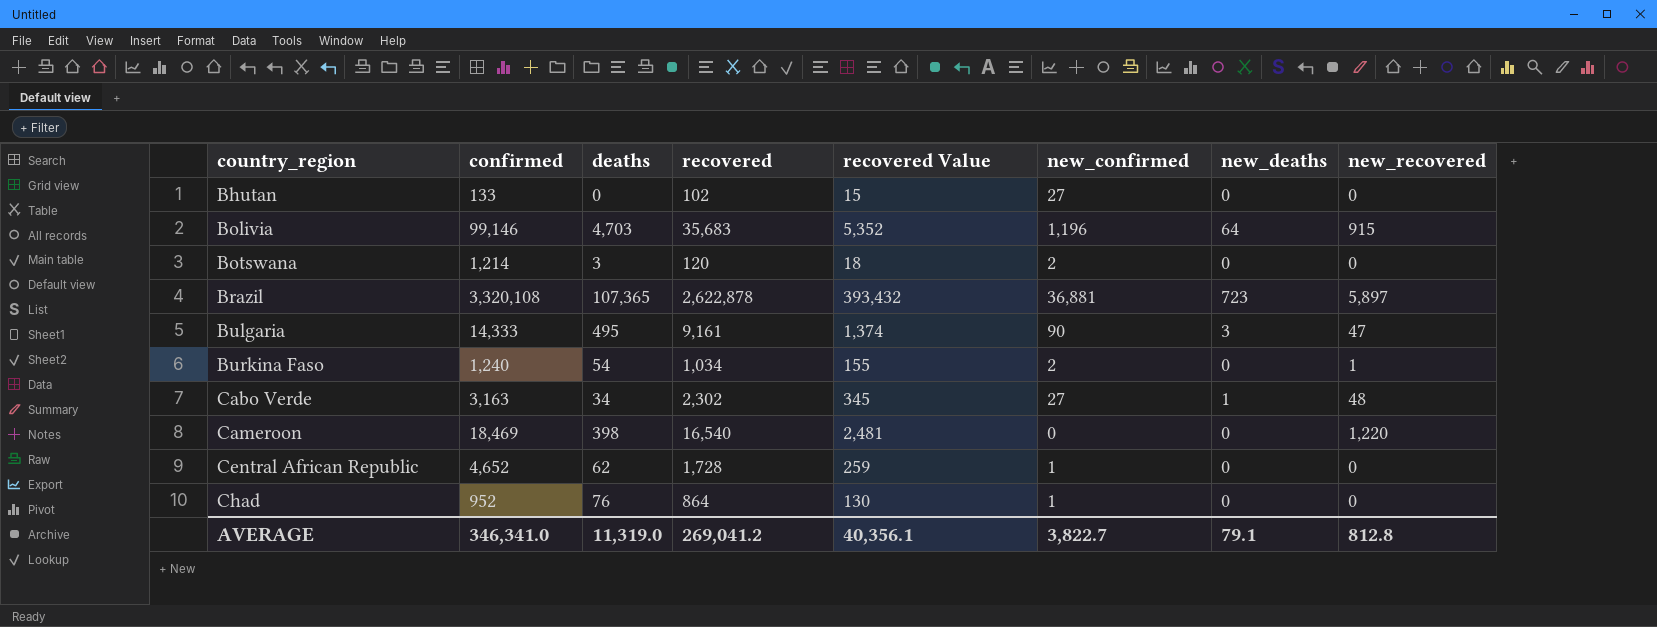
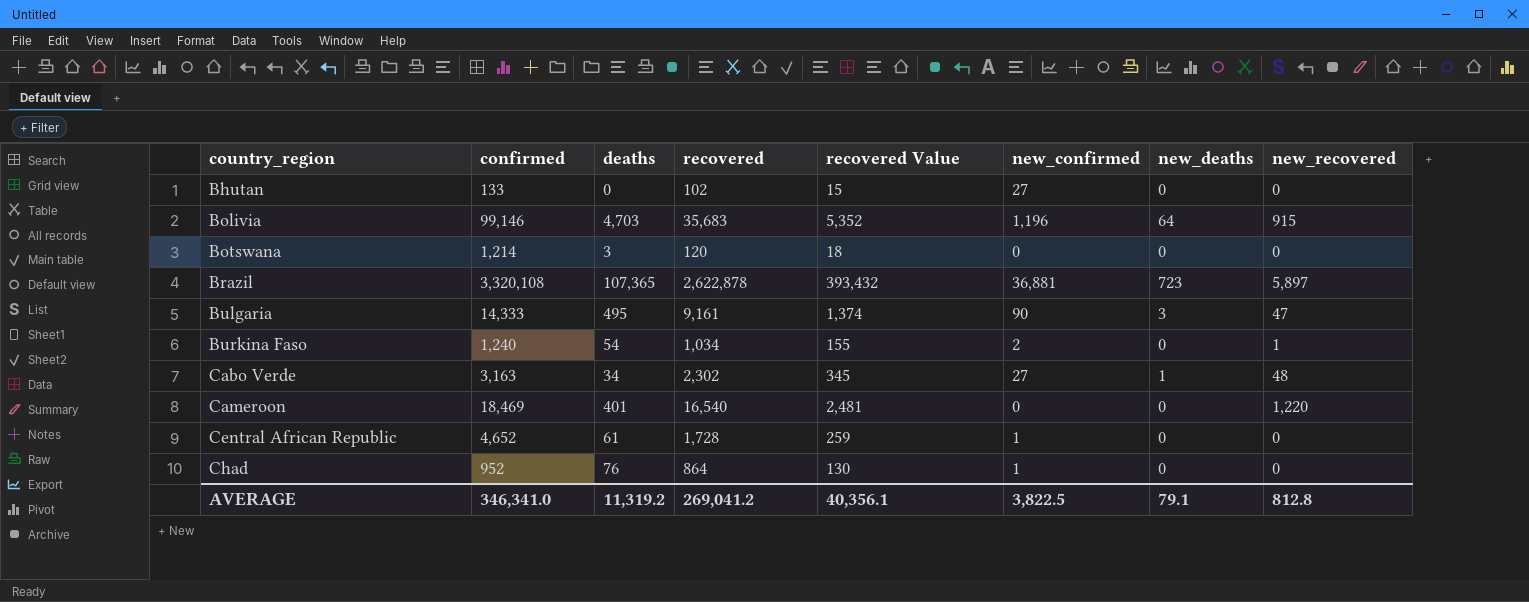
Botswana | new_confirmed: 2 -> 0
Cameroon | deaths: 398 -> 401
Central African Republic | deaths: 62 -> 61
AVERAGE | deaths: 11,319.0 -> 11,319.2
AVERAGE | new_confirmed: 3,822.7 -> 3,822.5

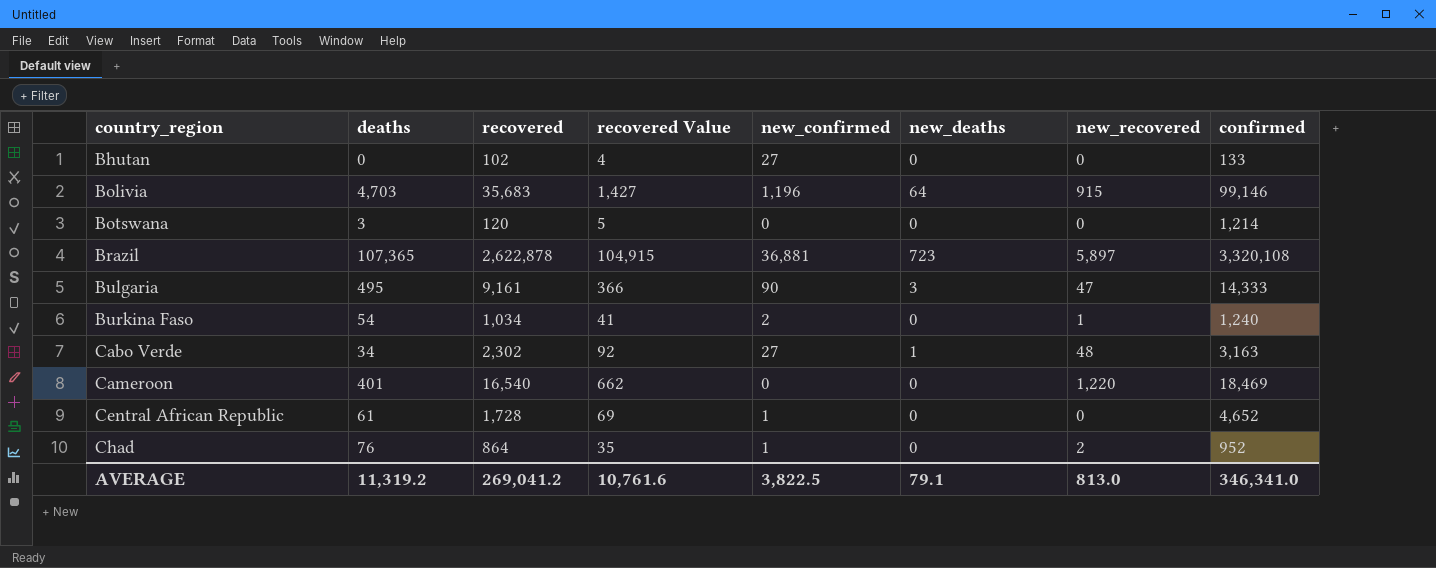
column recovered Value | formula: [recovered] * 0.15 -> [recovered] * 0.04
column confirmed | position: 2 -> 8
Chad | new_recovered: 0 -> 2
AVERAGE | recovered Value: 40,356.1 -> 10,761.6
AVERAGE | new_recovered: 812.8 -> 813.0

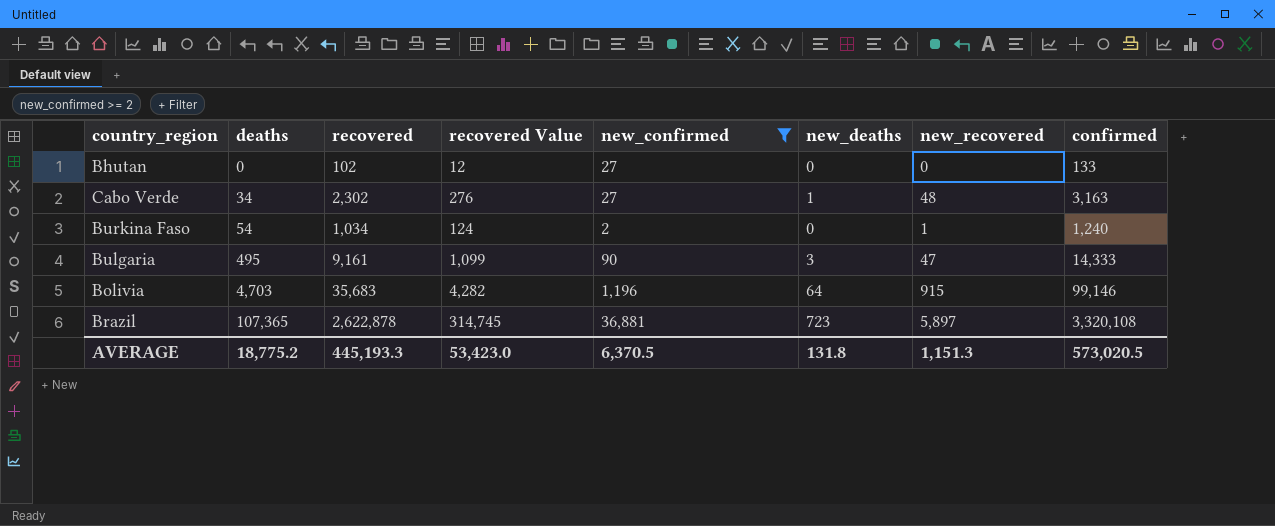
filter: none -> new_confirmed >= 2
row order: country_region ascending -> deaths ascending
column recovered Value | formula: [recovered] * 0.04 -> [recovered] * 0.12
AVERAGE | deaths: 11,319.2 -> 18,775.2
AVERAGE | recovered: 269,041.2 -> 445,193.3
AVERAGE | recovered Value: 10,761.6 -> 53,423.0
AVERAGE | new_confirmed: 3,822.5 -> 6,370.5
AVERAGE | new_deaths: 79.1 -> 131.8
AVERAGE | new_recovered: 813.0 -> 1,151.3
AVERAGE | confirmed: 346,341.0 -> 573,020.5

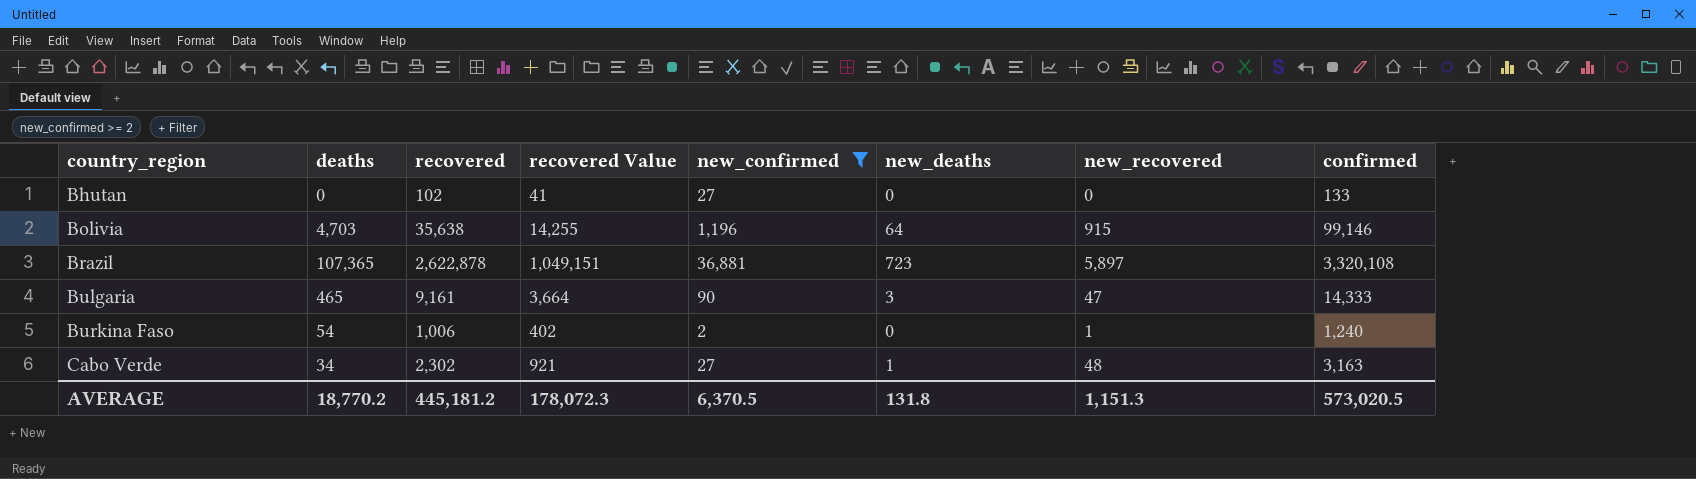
row order: deaths ascending -> country_region ascending
column recovered Value | formula: [recovered] * 0.12 -> [recovered] * 0.4
Bolivia | recovered: 35,683 -> 35,638
Bulgaria | deaths: 495 -> 465
Burkina Faso | recovered: 1,034 -> 1,006
AVERAGE | deaths: 18,775.2 -> 18,770.2
AVERAGE | recovered: 445,193.3 -> 445,181.2
AVERAGE | recovered Value: 53,423.0 -> 178,072.3

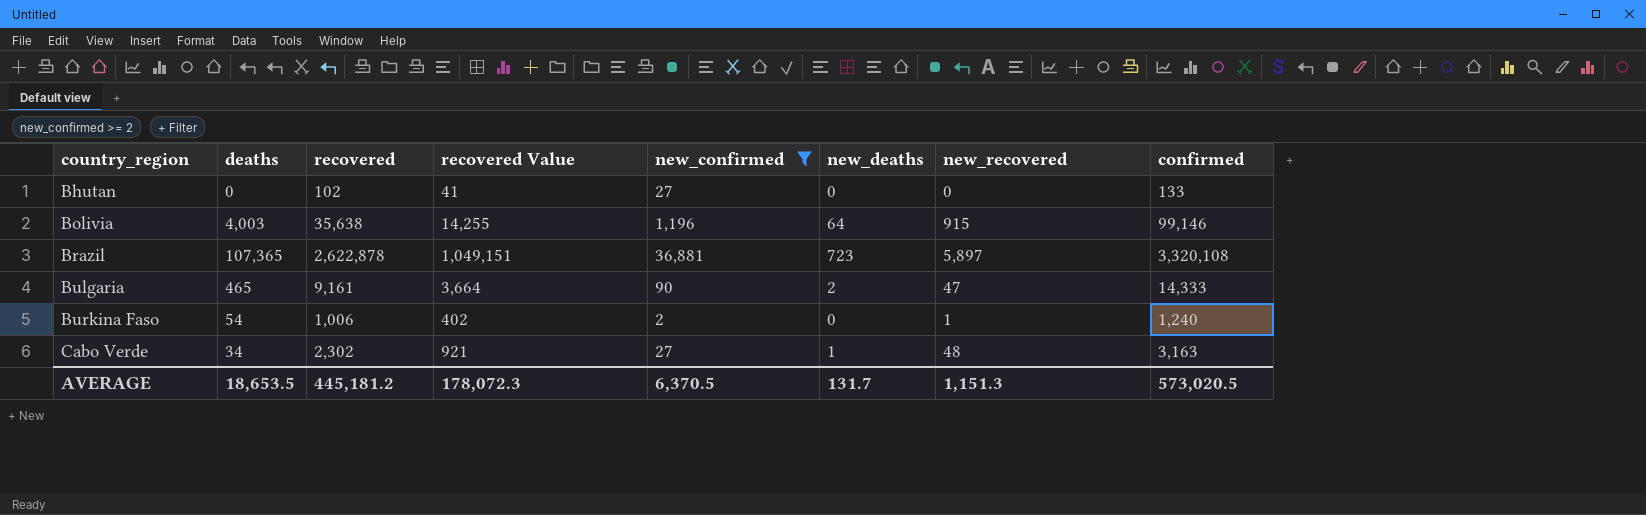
Bolivia | deaths: 4,703 -> 4,003
Bulgaria | new_deaths: 3 -> 2
AVERAGE | deaths: 18,770.2 -> 18,653.5
AVERAGE | new_deaths: 131.8 -> 131.7

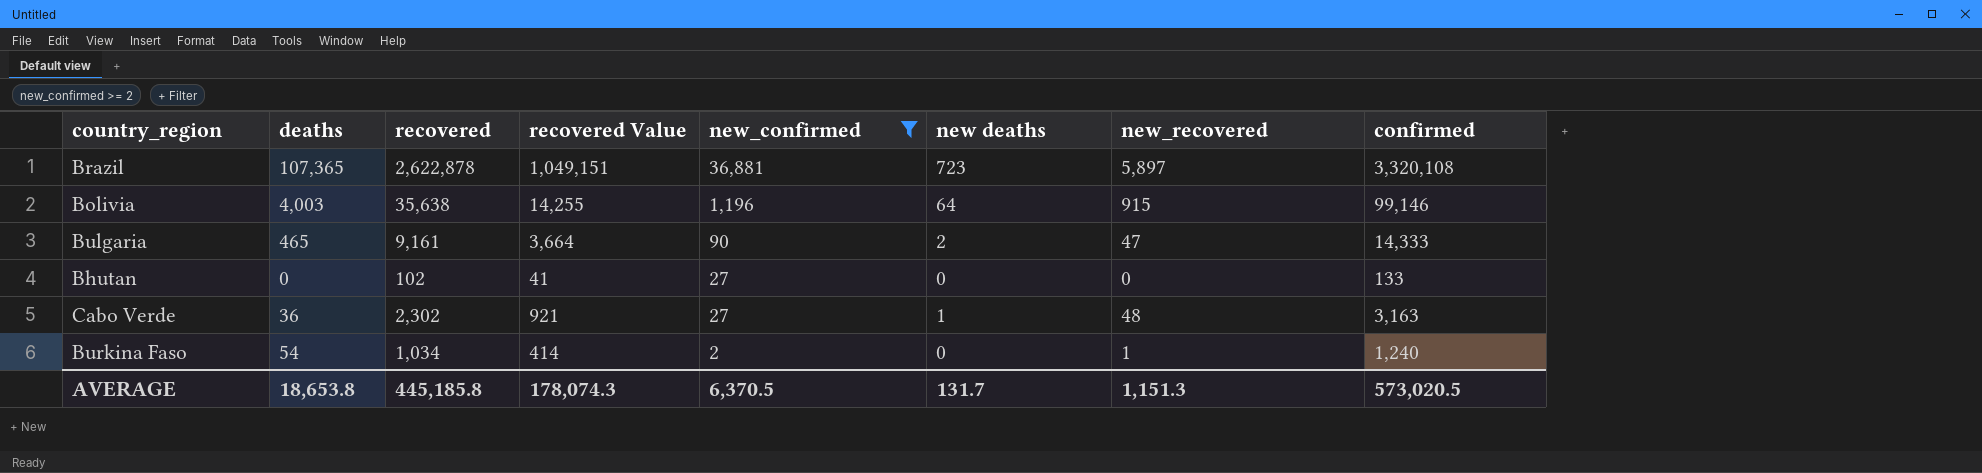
row order: country_region ascending -> new_confirmed descending
column name: new_deaths -> new deaths
Cabo Verde | deaths: 34 -> 36
Burkina Faso | recovered: 1,006 -> 1,034
Burkina Faso | recovered Value: 402 -> 414
AVERAGE | deaths: 18,653.5 -> 18,653.8
AVERAGE | recovered: 445,181.2 -> 445,185.8
AVERAGE | recovered Value: 178,072.3 -> 178,074.3

